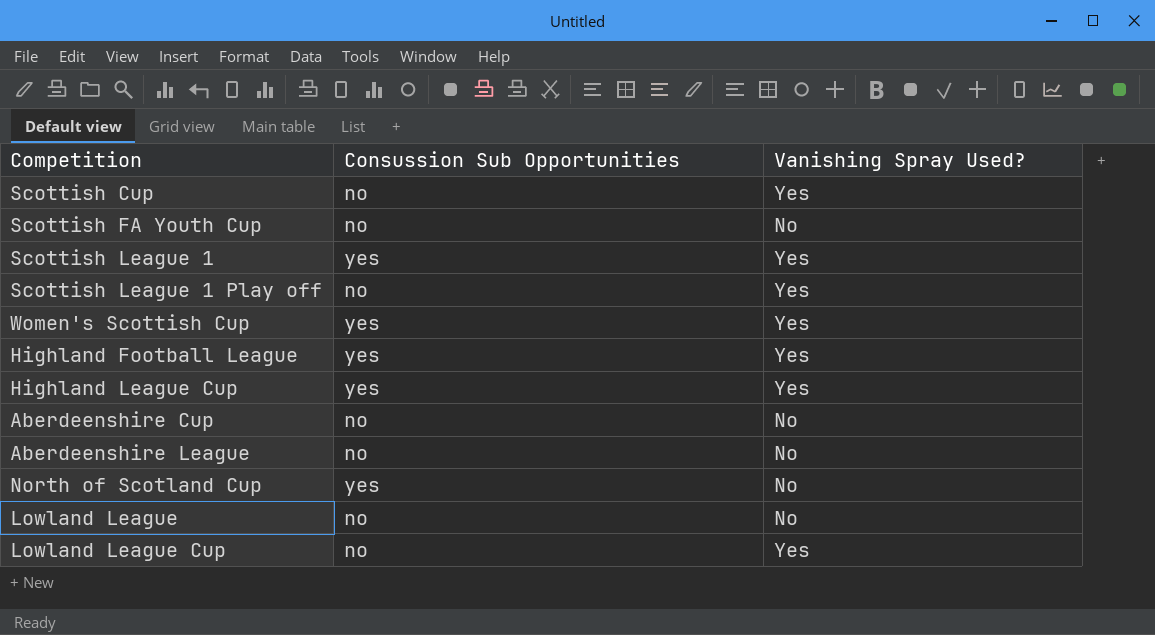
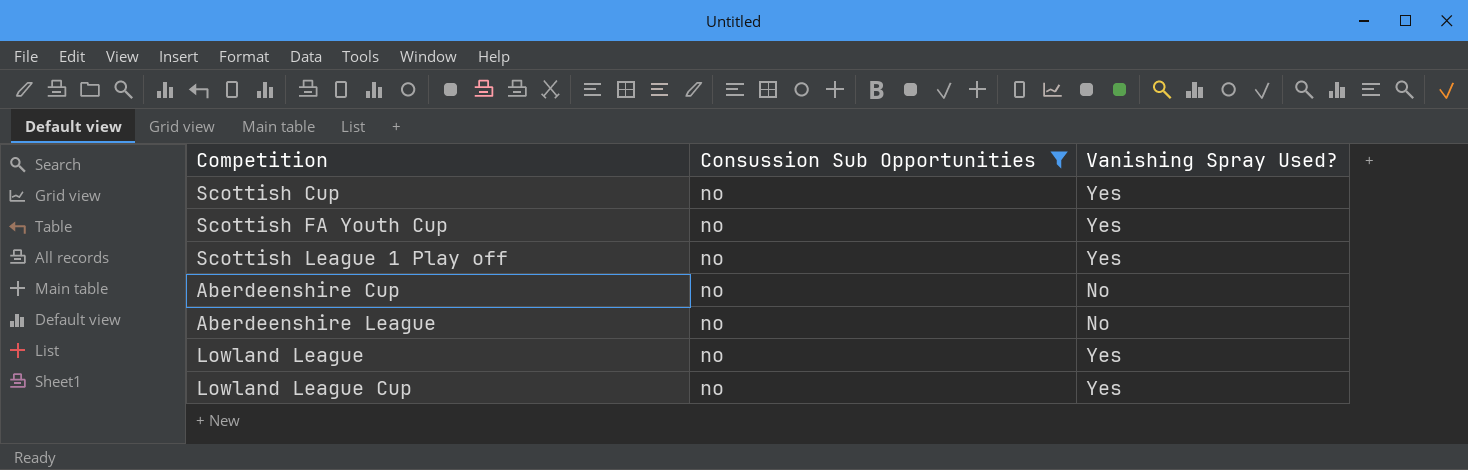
filter: none -> Consussion Sub Opportunities = no
Scottish FA Youth Cup | Vanishing Spray Used?: No -> Yes
Lowland League | Vanishing Spray Used?: No -> Yes

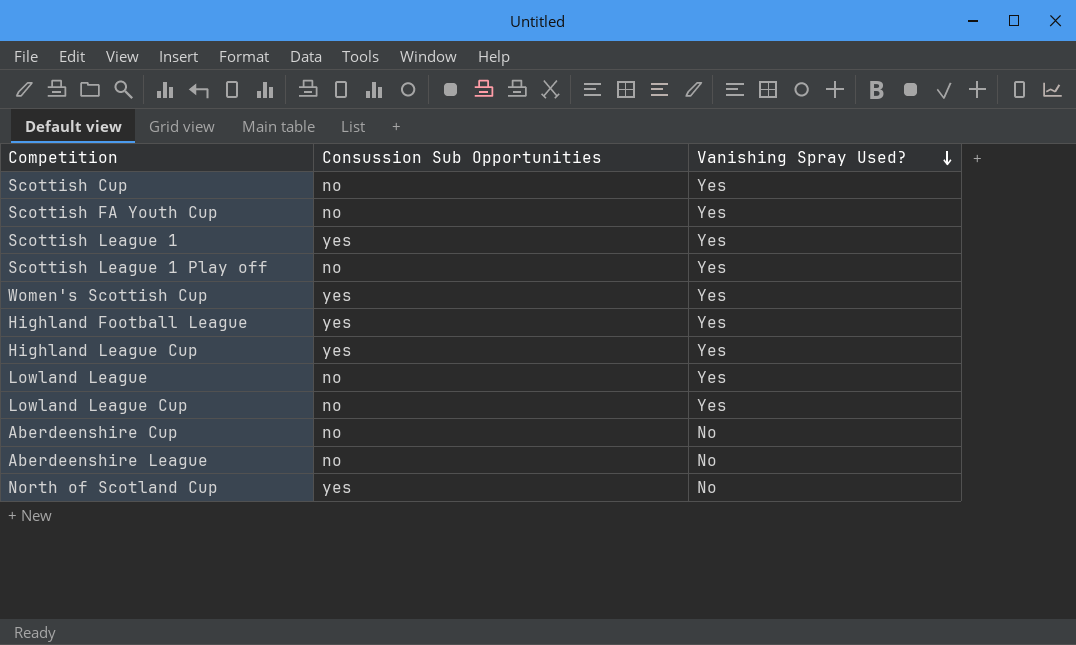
filter: Consussion Sub Opportunities = no -> none
row order: none -> Vanishing Spray Used? descending

